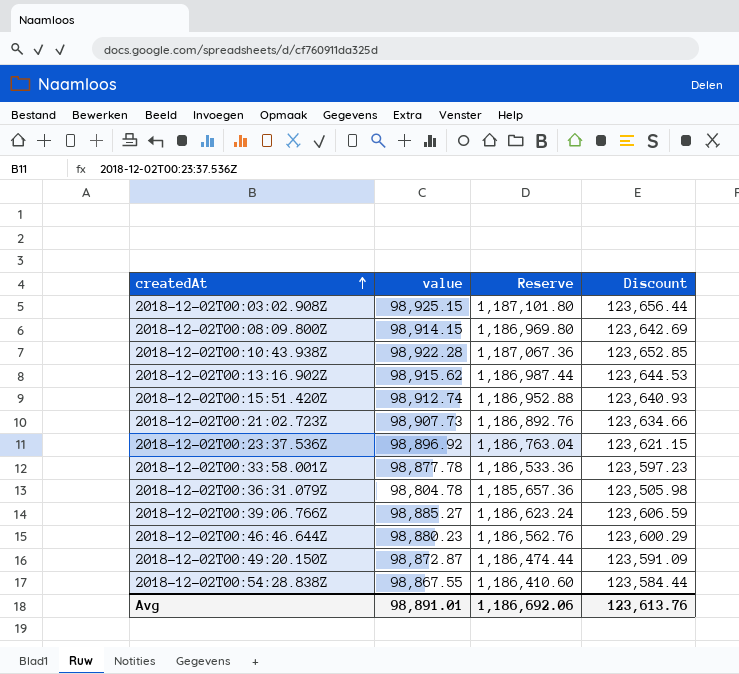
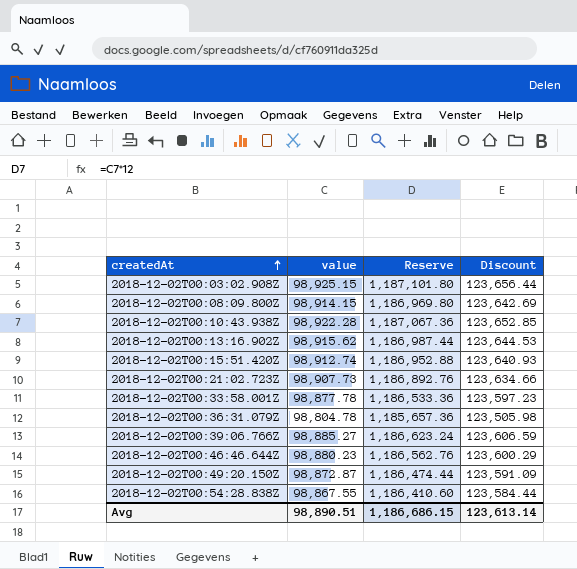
row 2018-12-02T00:23:37.536Z: 98,896.92 | 1,186,763.04 | 123,621.15 -> none
Avg | value: 98,891.01 -> 98,890.51
Avg | Reserve: 1,186,692.06 -> 1,186,686.15
Avg | Discount: 123,613.76 -> 123,613.14

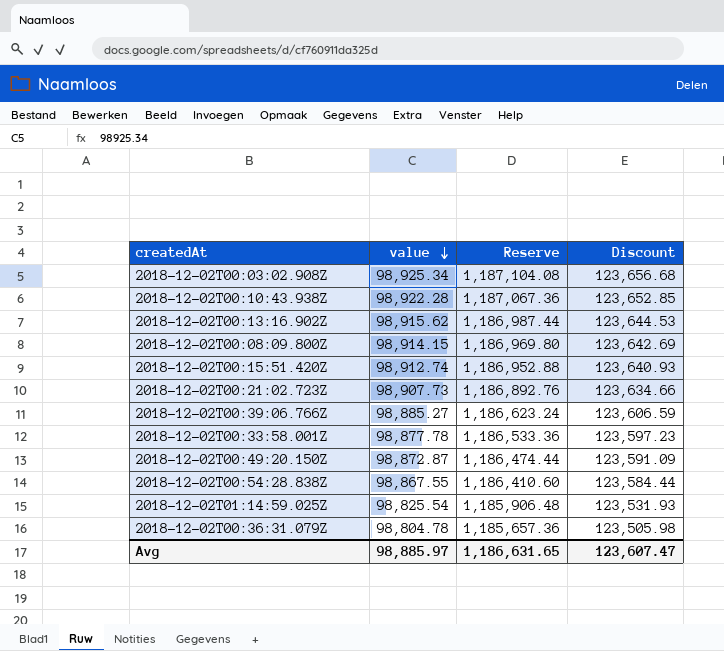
row order: createdAt ascending -> value descending
row 2018-12-02T00:46:46.644Z: 98,880.23 | 1,186,562.76 | 123,600.29 -> none
2018-12-02T00:03:02.908Z | value: 98,925.15 -> 98,925.34
2018-12-02T00:03:02.908Z | Reserve: 1,187,101.80 -> 1,187,104.08
2018-12-02T00:03:02.908Z | Discount: 123,656.44 -> 123,656.68
row 2018-12-02T01:14:59.025Z: none -> 98,825.54 | 1,185,906.48 | 123,531.93
Avg | value: 98,890.51 -> 98,885.97
Avg | Reserve: 1,186,686.15 -> 1,186,631.65
Avg | Discount: 123,613.14 -> 123,607.47

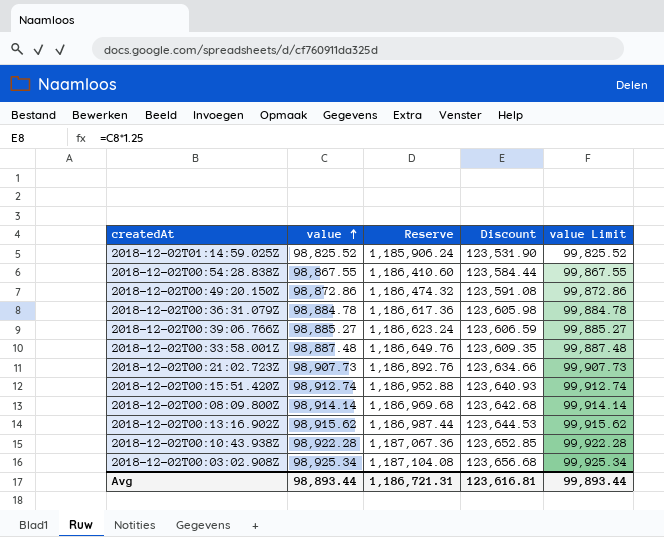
row order: value descending -> value ascending
column value Limit | formula: none -> [value] + 1000
2018-12-02T01:14:59.025Z | value: 98,825.54 -> 98,825.52
2018-12-02T01:14:59.025Z | Reserve: 1,185,906.48 -> 1,185,906.24
2018-12-02T01:14:59.025Z | Discount: 123,531.93 -> 123,531.90
2018-12-02T00:49:20.150Z | value: 98,872.87 -> 98,872.86
2018-12-02T00:49:20.150Z | Reserve: 1,186,474.44 -> 1,186,474.32
2018-12-02T00:49:20.150Z | Discount: 123,591.09 -> 123,591.08
2018-12-02T00:36:31.079Z | value: 98,804.78 -> 98,884.78
2018-12-02T00:36:31.079Z | Reserve: 1,185,657.36 -> 1,186,617.36
2018-12-02T00:36:31.079Z | Discount: 123,505.98 -> 123,605.98
2018-12-02T00:33:58.001Z | value: 98,877.78 -> 98,887.48
2018-12-02T00:33:58.001Z | Reserve: 1,186,533.36 -> 1,186,649.76
2018-12-02T00:33:58.001Z | Discount: 123,597.23 -> 123,609.35
2018-12-02T00:08:09.800Z | value: 98,914.15 -> 98,914.14
2018-12-02T00:08:09.800Z | Reserve: 1,186,969.80 -> 1,186,969.68
2018-12-02T00:08:09.800Z | Discount: 123,642.69 -> 123,642.68
Avg | value: 98,885.97 -> 98,893.44
Avg | Reserve: 1,186,631.65 -> 1,186,721.31
Avg | Discount: 123,607.47 -> 123,616.81

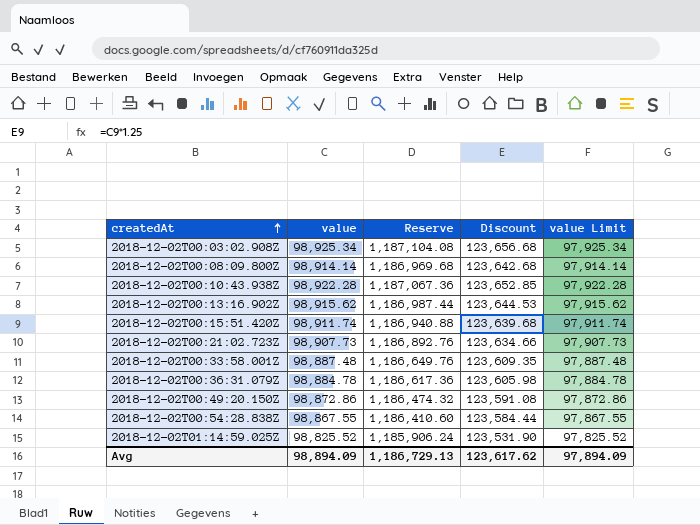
row order: value ascending -> createdAt ascending
column value Limit | formula: [value] + 1000 -> [value] - 1000
row 2018-12-02T00:39:06.766Z: 98,885.27 | 1,186,623.24 | 123,606.59 | 99,885.27 -> none
2018-12-02T00:15:51.420Z | value: 98,912.74 -> 98,911.74
2018-12-02T00:15:51.420Z | Reserve: 1,186,952.88 -> 1,186,940.88
2018-12-02T00:15:51.420Z | Discount: 123,640.93 -> 123,639.68
Avg | value: 98,893.44 -> 98,894.09
Avg | Reserve: 1,186,721.31 -> 1,186,729.13
Avg | Discount: 123,616.81 -> 123,617.62
Avg | value Limit: 99,893.44 -> 97,894.09

